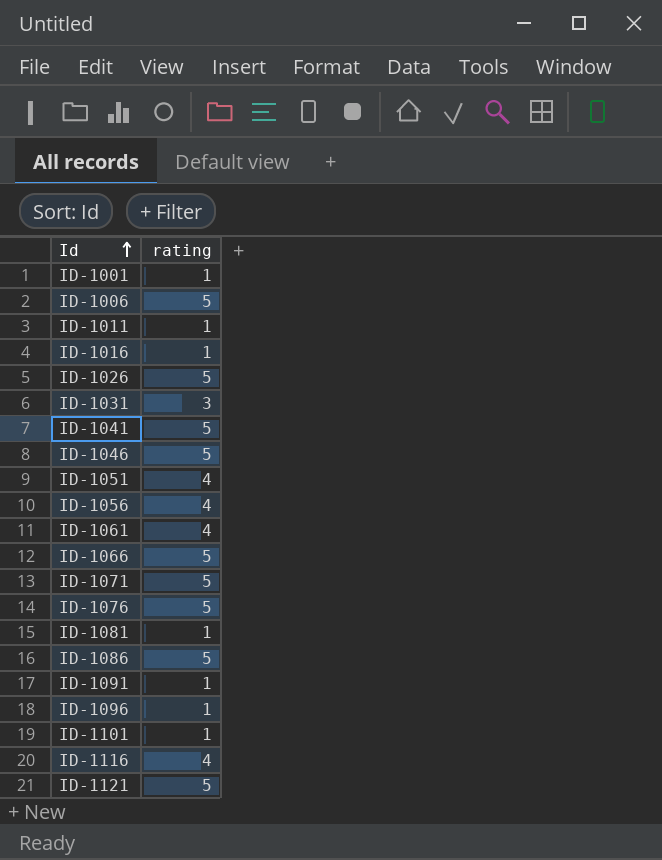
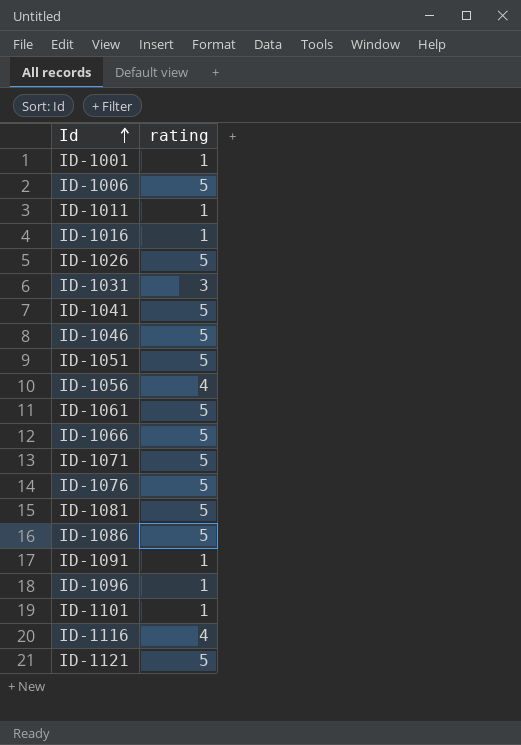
ID-1051 | rating: 4 -> 5
ID-1061 | rating: 4 -> 5
ID-1081 | rating: 1 -> 5

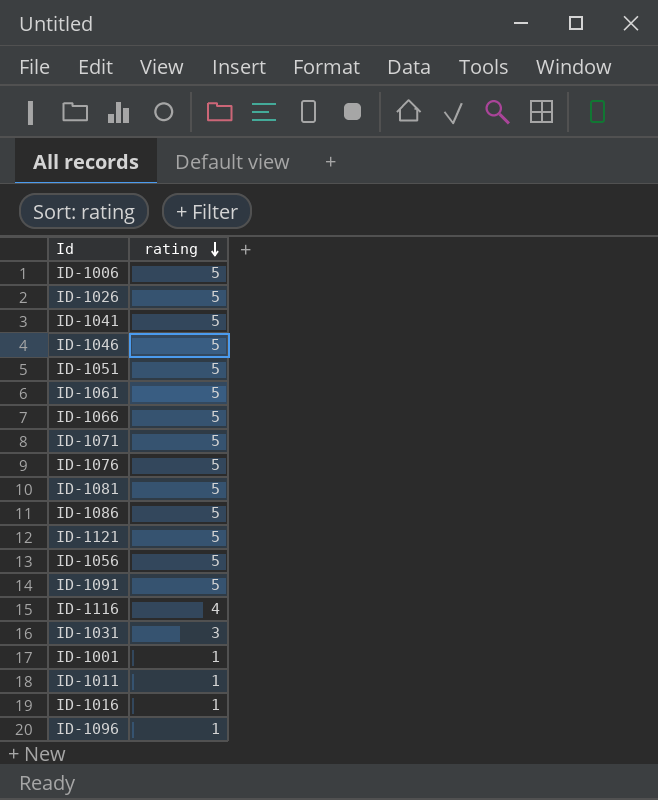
row order: Id ascending -> rating descending
row ID-1101: 1 -> none
ID-1056 | rating: 4 -> 5
ID-1091 | rating: 1 -> 5

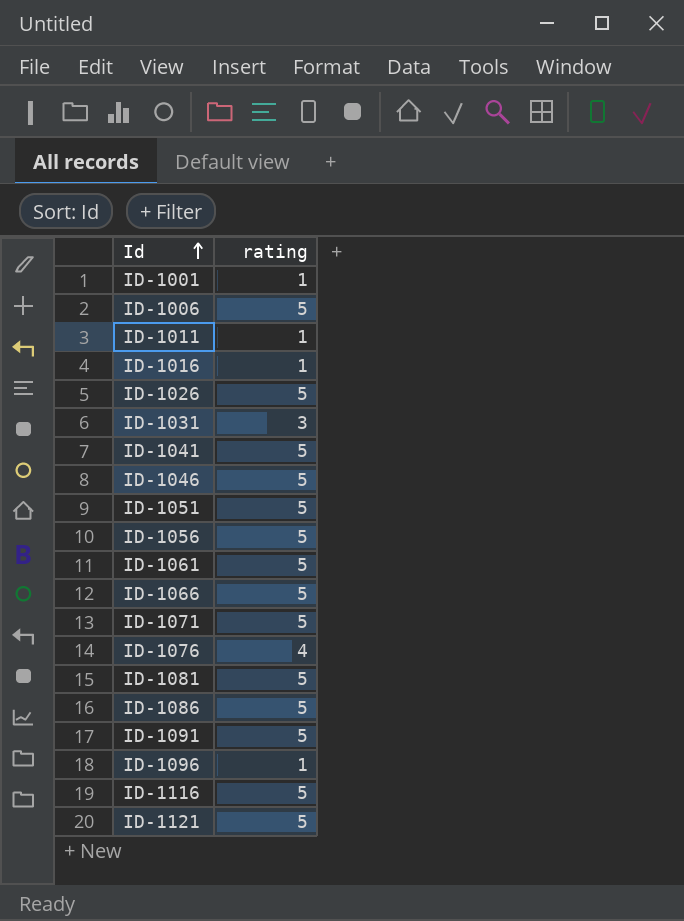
row order: rating descending -> Id ascending
ID-1076 | rating: 5 -> 4
ID-1116 | rating: 4 -> 5

